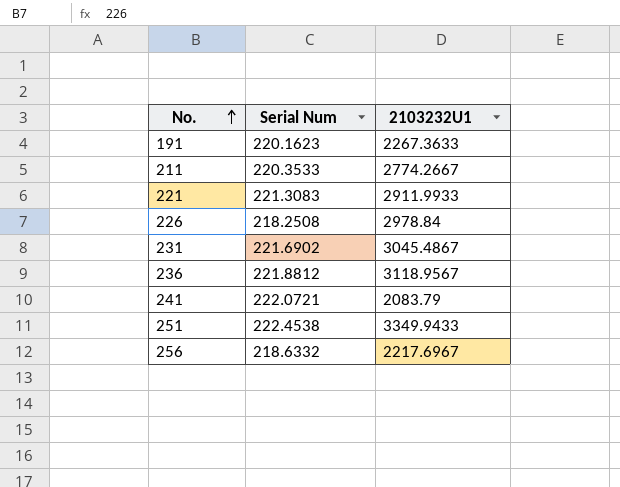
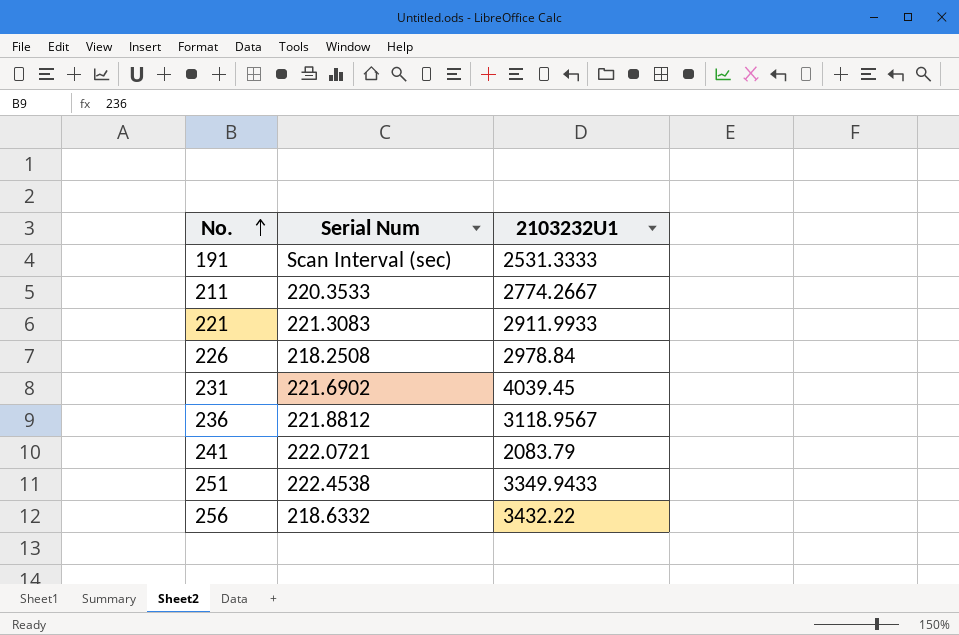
191 | Serial Num: 220.1623 -> Scan Interval (sec)
191 | 2103232U1: 2267.3633 -> 2531.3333
231 | 2103232U1: 3045.4867 -> 4039.45
256 | 2103232U1: 2217.6967 -> 3432.22

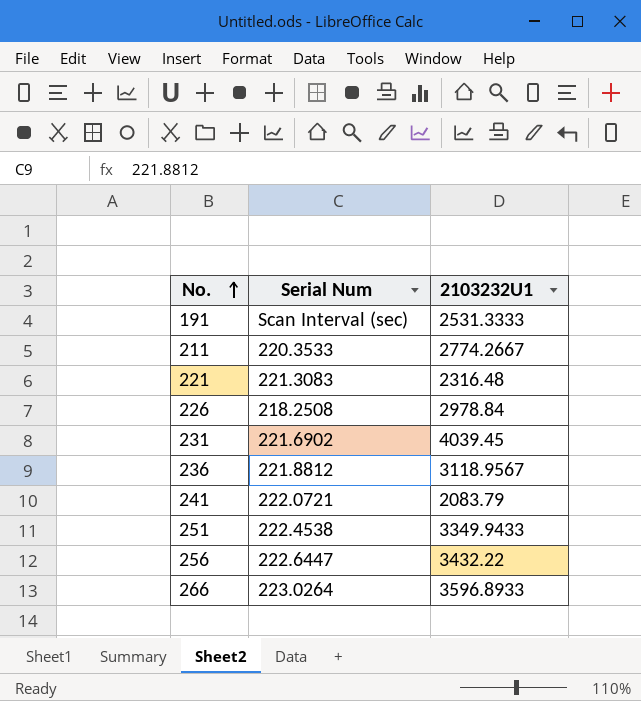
221 | 2103232U1: 2911.9933 -> 2316.48
256 | Serial Num: 218.6332 -> 222.6447
row 266: none -> 223.0264 | 3596.8933

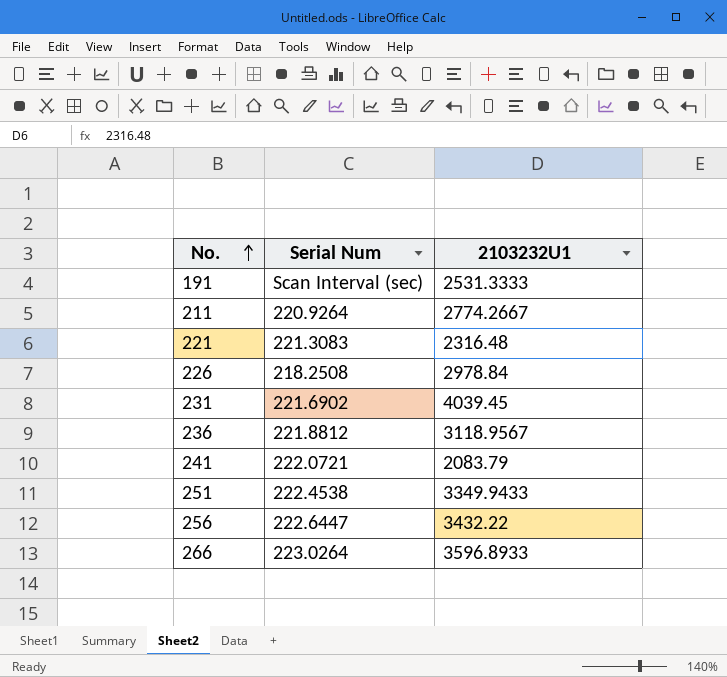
211 | Serial Num: 220.3533 -> 220.9264

